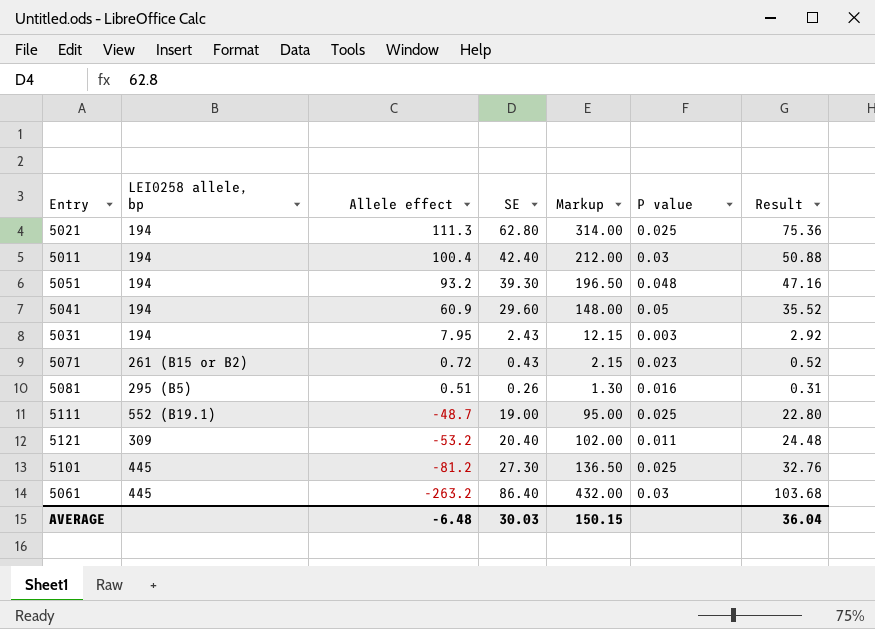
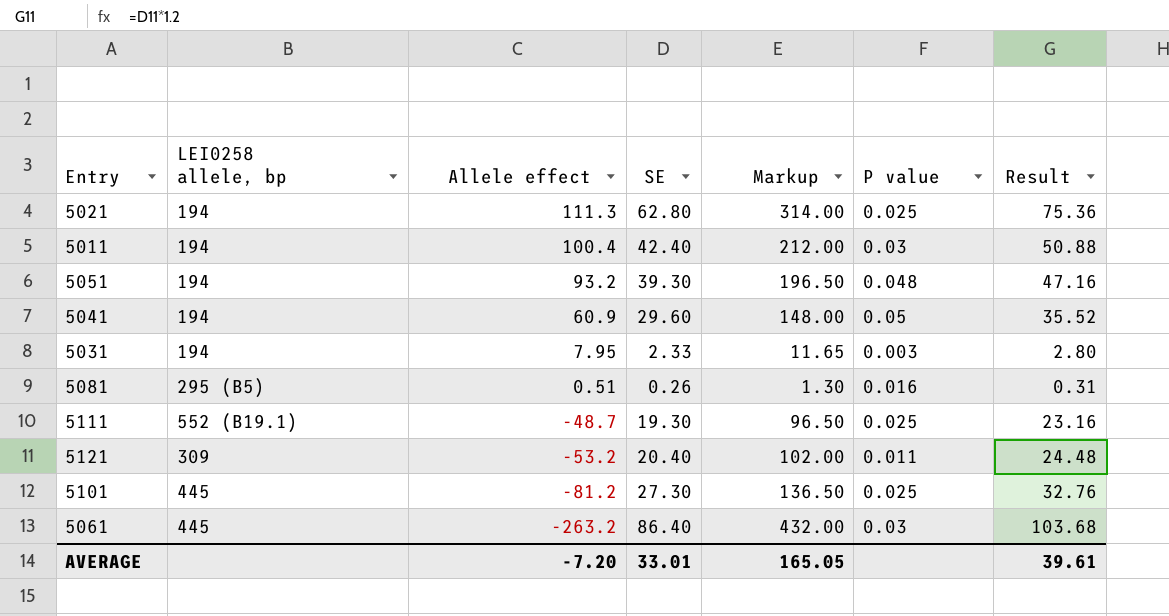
row 5071: 261 (B15 or B2) | 0.72 | 0.43 | 2.15 | 0.023 | 0.52 -> none
5031 | SE: 2.43 -> 2.33
5031 | Markup: 12.15 -> 11.65
5031 | Result: 2.92 -> 2.80
5111 | SE: 19.00 -> 19.30
5111 | Markup: 95.00 -> 96.50
5111 | Result: 22.80 -> 23.16
AVERAGE | Allele effect: -6.48 -> -7.20
AVERAGE | SE: 30.03 -> 33.01
AVERAGE | Markup: 150.15 -> 165.05
AVERAGE | Result: 36.04 -> 39.61

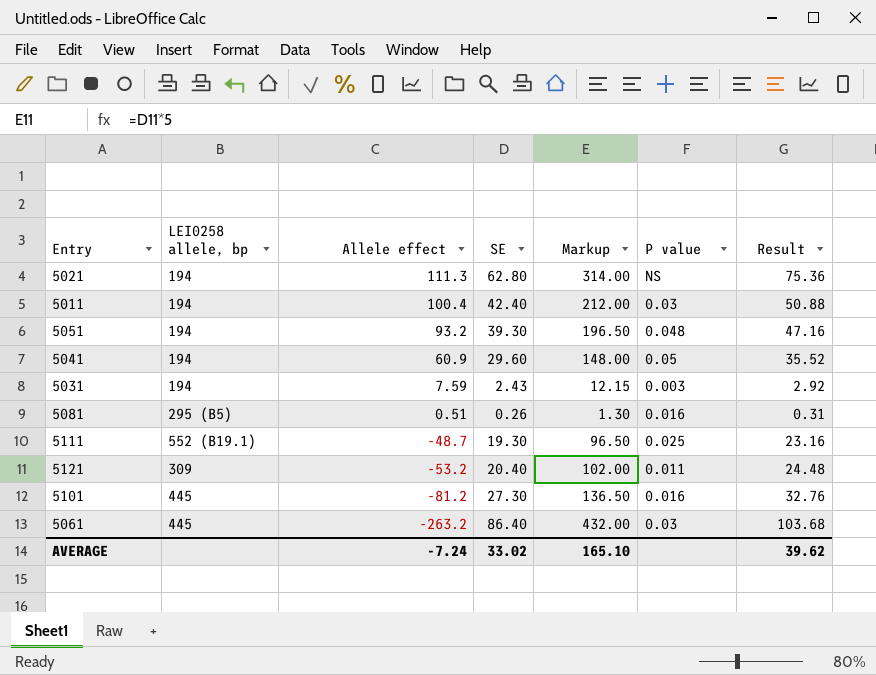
5021 | P value: 0.025 -> NS
5031 | Allele effect: 7.95 -> 7.59
5031 | SE: 2.33 -> 2.43
5031 | Markup: 11.65 -> 12.15
5031 | Result: 2.80 -> 2.92
5101 | P value: 0.025 -> 0.016
AVERAGE | Allele effect: -7.20 -> -7.24
AVERAGE | SE: 33.01 -> 33.02
AVERAGE | Markup: 165.05 -> 165.10
AVERAGE | Result: 39.61 -> 39.62

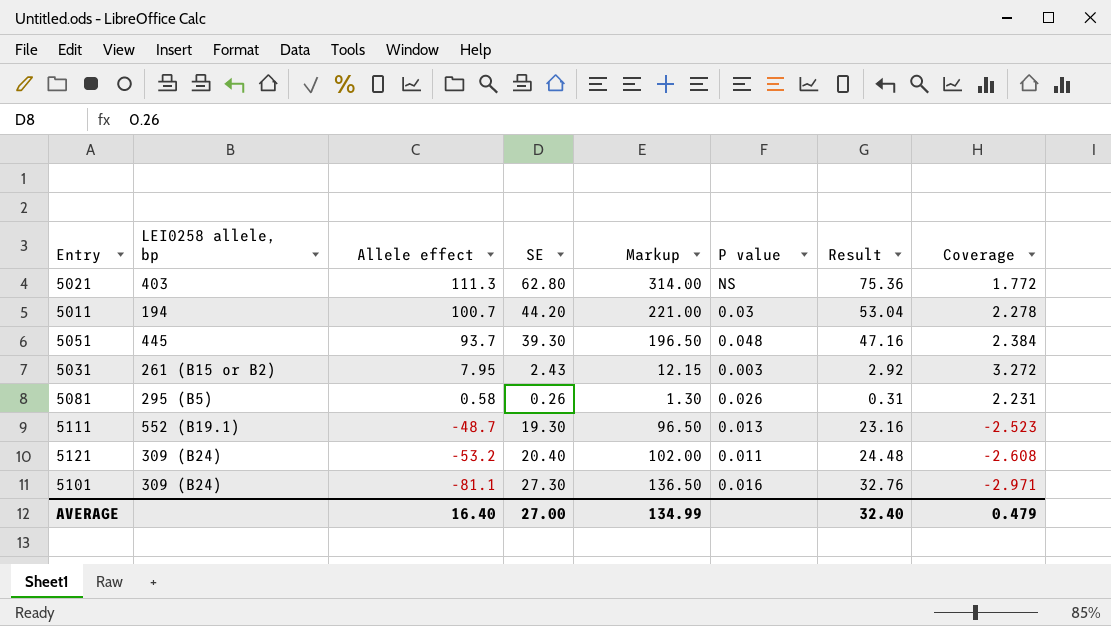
column Coverage | formula: none -> [Allele effect] / [SE]
row 5041: 194 | 60.9 | 29.60 | 148.00 | 0.05 | 35.52 -> none
row 5061: 445 | -263.2 | 86.40 | 432.00 | 0.03 | 103.68 -> none
5021 | LEI0258 allele, bp: 194 -> 403
5011 | Allele effect: 100.4 -> 100.7
5011 | SE: 42.40 -> 44.20
5011 | Markup: 212.00 -> 221.00
5011 | Result: 50.88 -> 53.04
5051 | LEI0258 allele, bp: 194 -> 445
5051 | Allele effect: 93.2 -> 93.7
5031 | LEI0258 allele, bp: 194 -> 261 (B15 or B2)
5031 | Allele effect: 7.59 -> 7.95
5081 | Allele effect: 0.51 -> 0.58
5081 | P value: 0.016 -> 0.026
5111 | P value: 0.025 -> 0.013
5121 | LEI0258 allele, bp: 309 -> 309 (B24)
5101 | LEI0258 allele, bp: 445 -> 309 (B24)
5101 | Allele effect: -81.2 -> -81.1
AVERAGE | Allele effect: -7.24 -> 16.40
AVERAGE | SE: 33.02 -> 27.00
AVERAGE | Markup: 165.10 -> 134.99
AVERAGE | Result: 39.62 -> 32.40

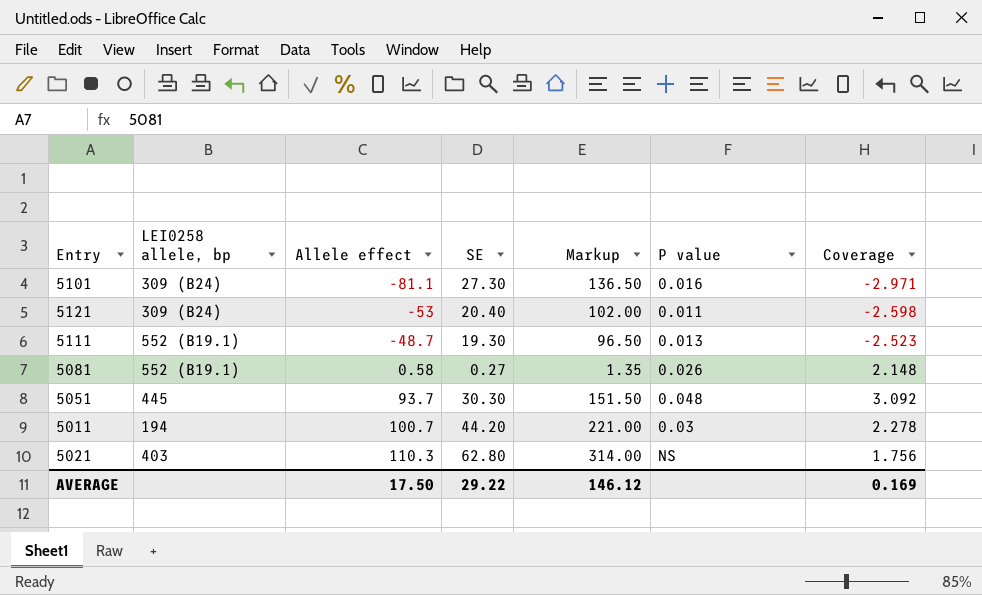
row order: Allele effect descending -> Allele effect ascending
column Result | formula: [SE] * 1.2 -> none
row 5031: 261 (B15 or B2) | 7.95 | 2.43 | 12.15 | 0.003 | 2.92 | 3.272 -> none
5121 | Allele effect: -53.2 -> -53
5121 | Coverage: -2.608 -> -2.598
5081 | LEI0258 allele, bp: 295 (B5) -> 552 (B19.1)
5081 | SE: 0.26 -> 0.27
5081 | Markup: 1.30 -> 1.35
5081 | Coverage: 2.231 -> 2.148
5051 | SE: 39.30 -> 30.30
5051 | Markup: 196.50 -> 151.50
5051 | Coverage: 2.384 -> 3.092
5021 | Allele effect: 111.3 -> 110.3
5021 | Coverage: 1.772 -> 1.756
AVERAGE | Allele effect: 16.40 -> 17.50
AVERAGE | SE: 27.00 -> 29.22
AVERAGE | Markup: 134.99 -> 146.12
AVERAGE | Coverage: 0.479 -> 0.169

